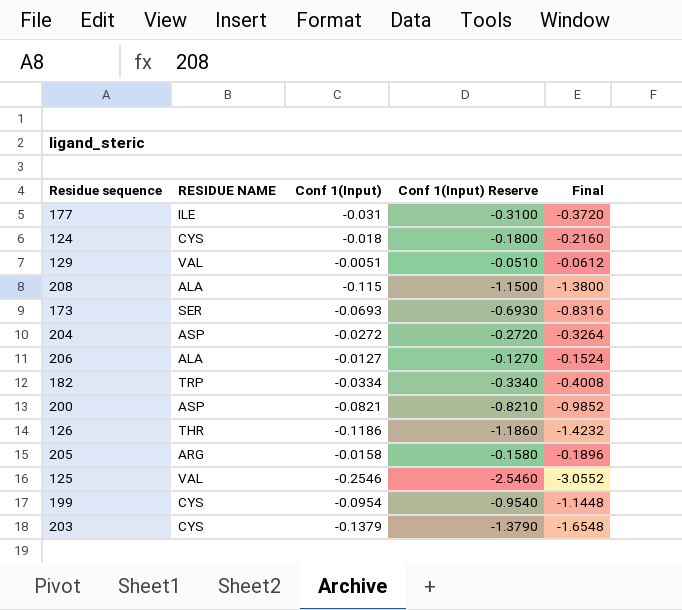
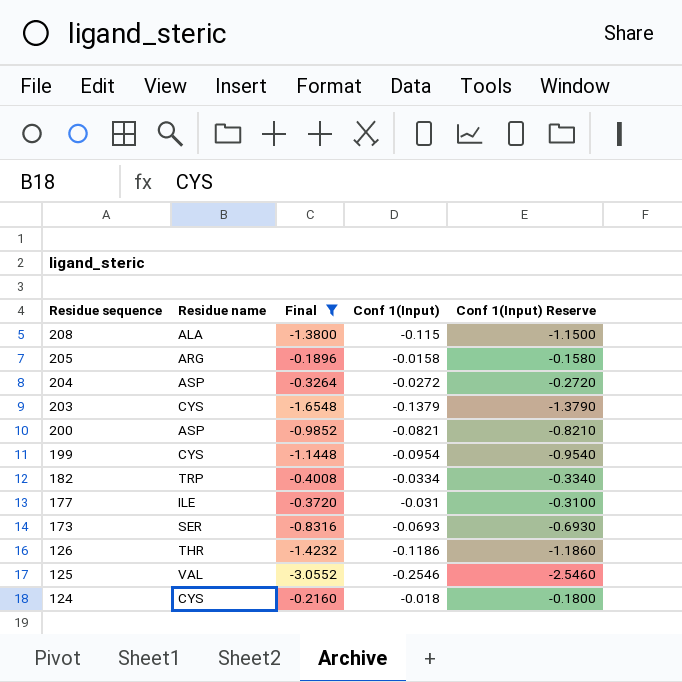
filter: none -> Final <= -0.1896
row order: none -> Residue sequence descending
column name: RESIDUE NAME -> Residue name
column Final | position: 5 -> 3

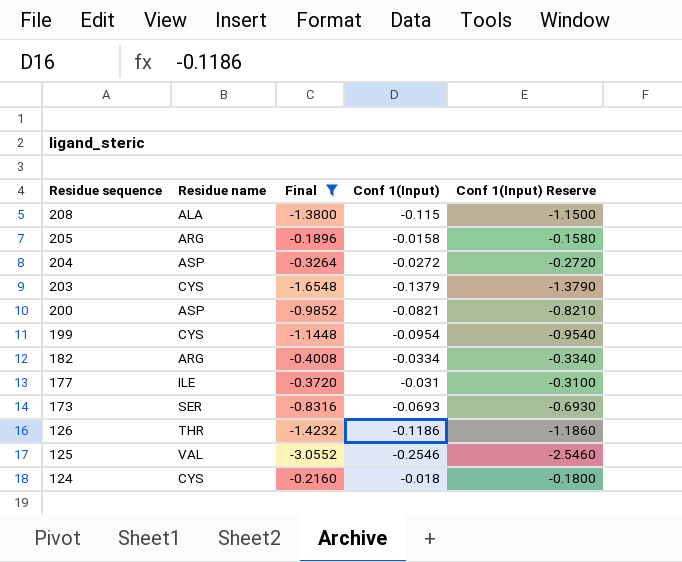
182 | Residue name: TRP -> ARG

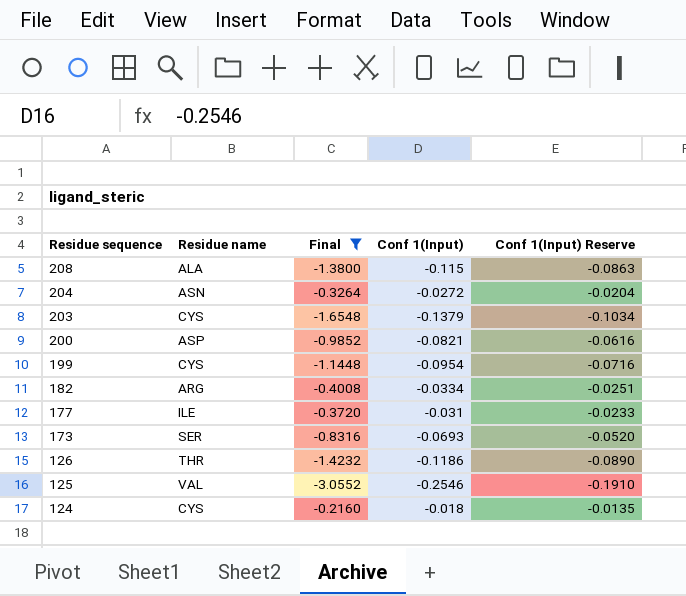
column Conf 1(Input) Reserve | formula: [Conf 1(Input)] * 10 -> [Conf 1(Input)] * 0.75
row 205: ARG | -0.1896 | -0.0158 | -0.1580 -> none
204 | Residue name: ASP -> ASN

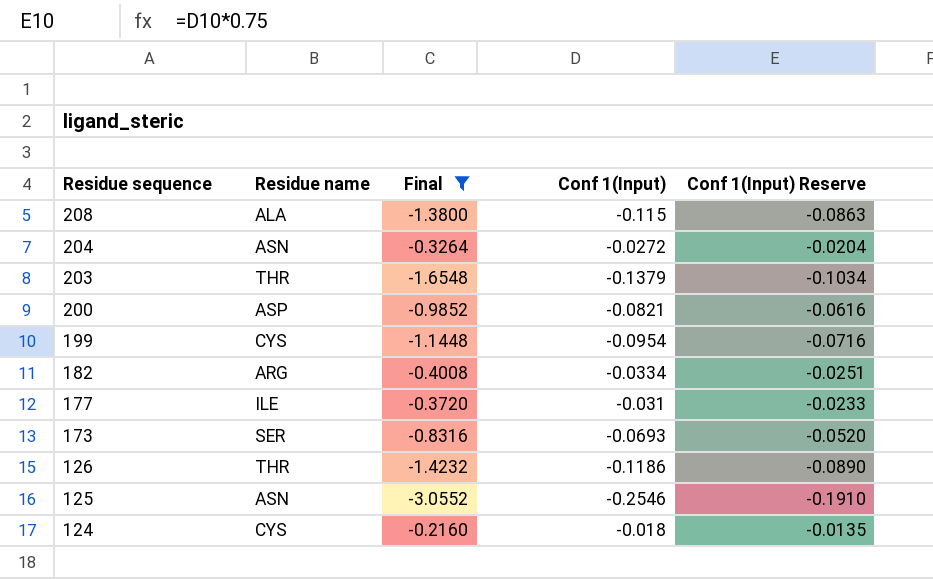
203 | Residue name: CYS -> THR
125 | Residue name: VAL -> ASN

